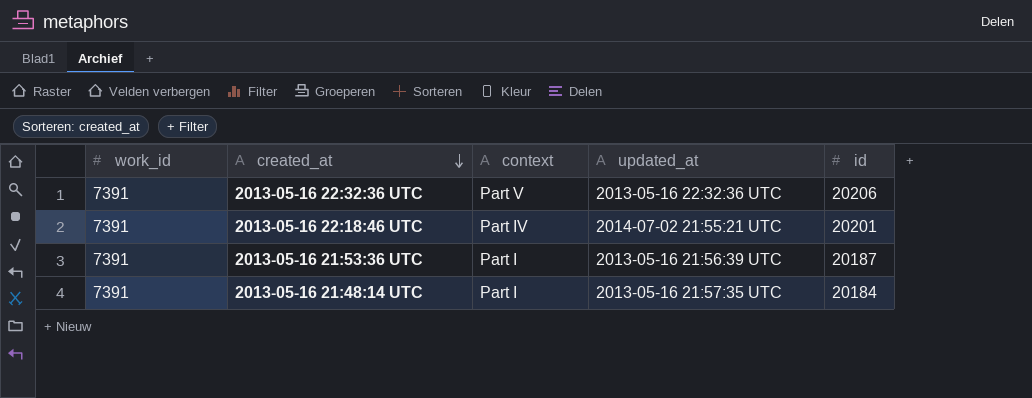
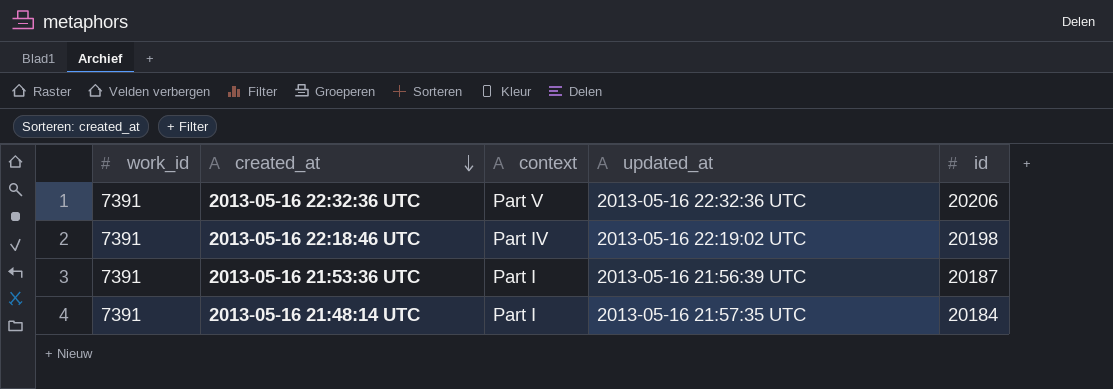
2013-05-16 22:18:46 UTC | updated_at: 2014-07-02 21:55:21 UTC -> 2013-05-16 22:19:02 UTC
2013-05-16 22:18:46 UTC | id: 20201 -> 20198

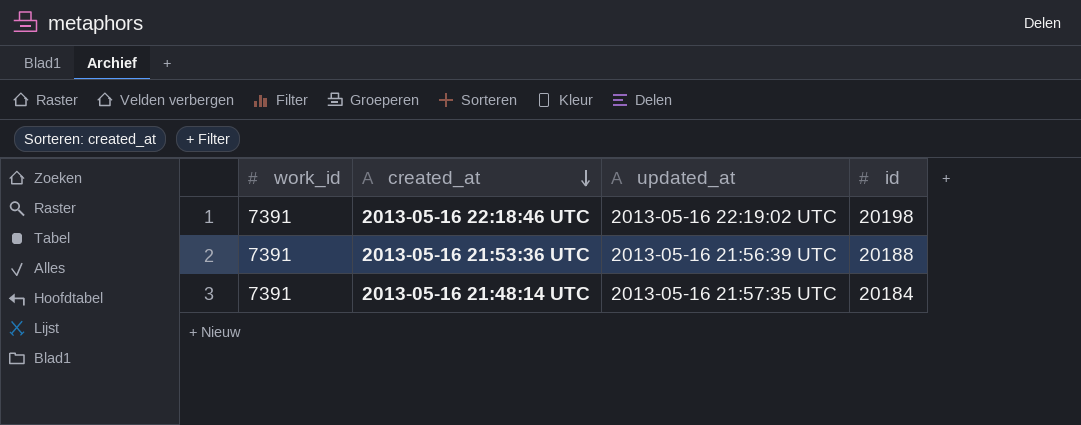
column context | position: 3 -> none
row 2013-05-16 22:32:36 UTC: 7391 | Part V | 2013-05-16 22:32:36 UTC | 20206 -> none
2013-05-16 21:53:36 UTC | id: 20187 -> 20188

